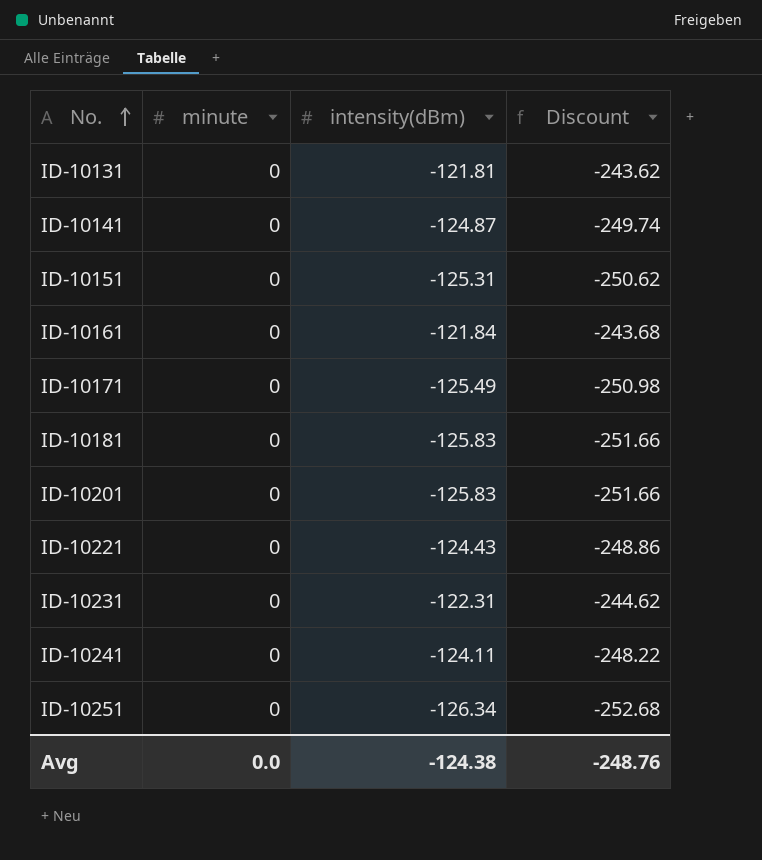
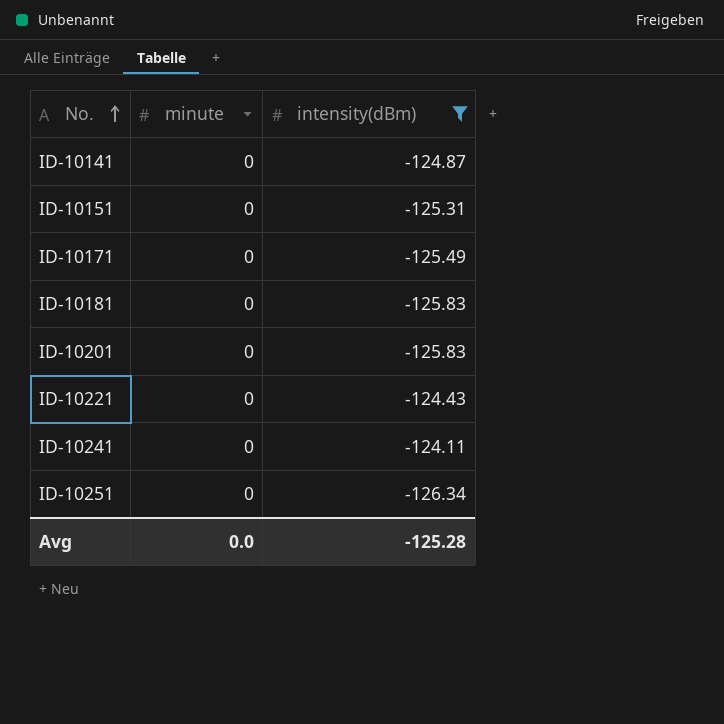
filter: none -> intensity(dBm) <= -124.11
column Discount | formula: [intensity(dBm)] * 2 -> none
Avg | intensity(dBm): -124.38 -> -125.28

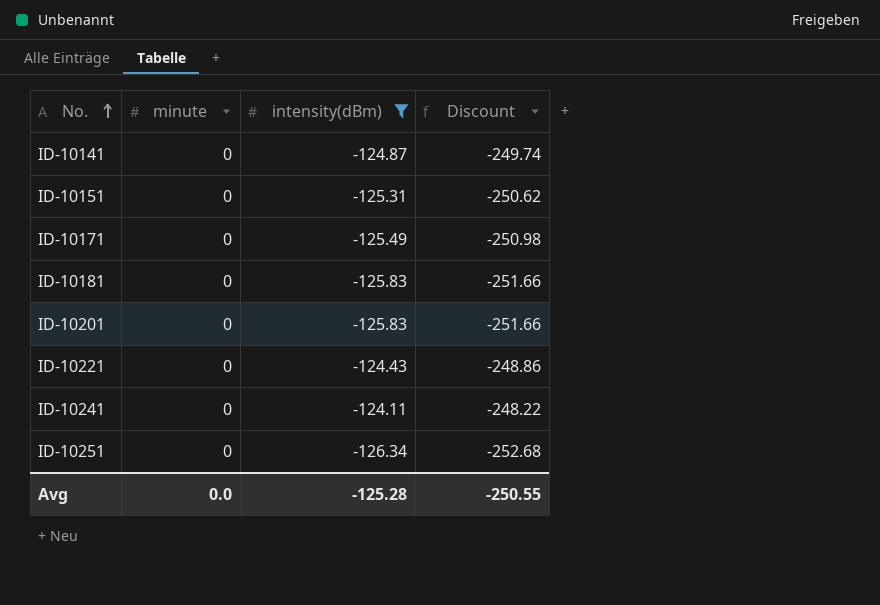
column Discount | formula: none -> [intensity(dBm)] * 2

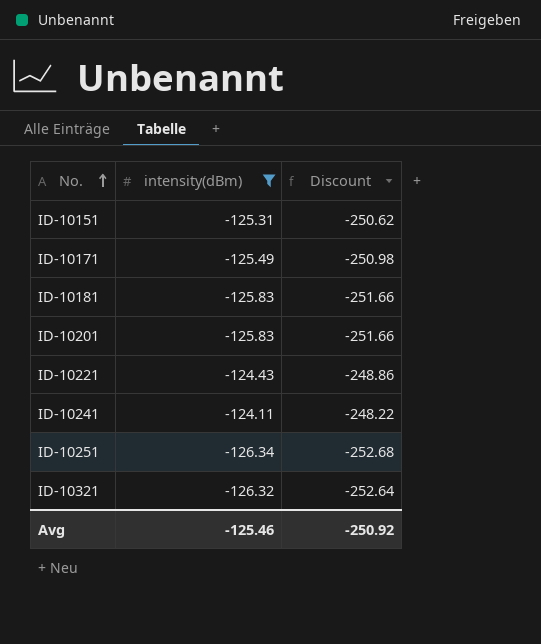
column minute | position: 2 -> none
row ID-10141: 0 | -124.87 | -249.74 -> none
row ID-10321: none -> -126.32 | -252.64
Avg | intensity(dBm): -125.28 -> -125.46
Avg | Discount: -250.55 -> -250.92

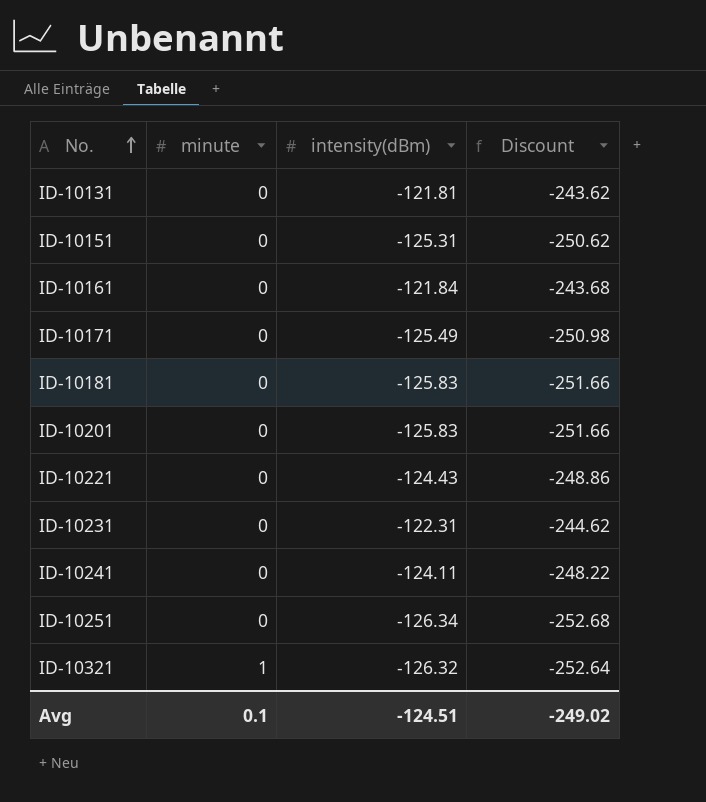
filter: intensity(dBm) <= -124.11 -> none
column minute | position: none -> 2
Avg | intensity(dBm): -125.46 -> -124.51
Avg | Discount: -250.92 -> -249.02

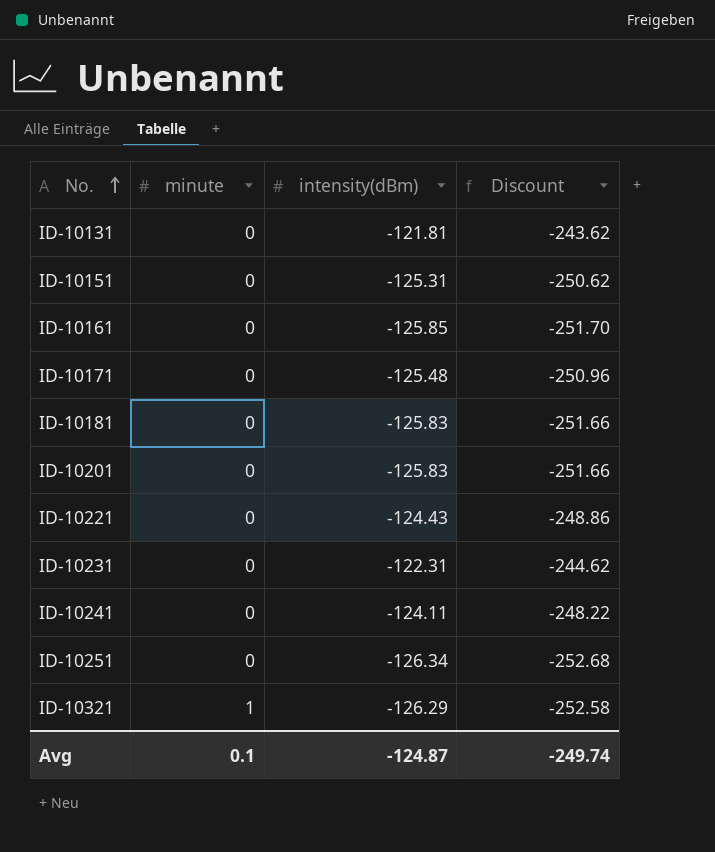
ID-10161 | intensity(dBm): -121.84 -> -125.85
ID-10161 | Discount: -243.68 -> -251.70
ID-10171 | intensity(dBm): -125.49 -> -125.48
ID-10171 | Discount: -250.98 -> -250.96
ID-10321 | intensity(dBm): -126.32 -> -126.29
ID-10321 | Discount: -252.64 -> -252.58
Avg | intensity(dBm): -124.51 -> -124.87
Avg | Discount: -249.02 -> -249.74

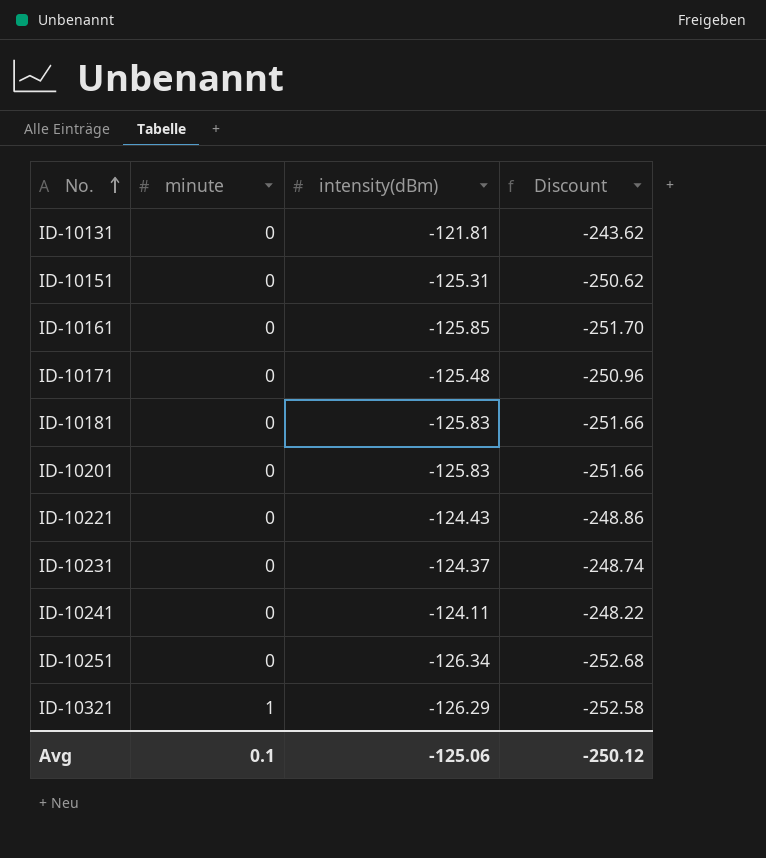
ID-10231 | intensity(dBm): -122.31 -> -124.37
ID-10231 | Discount: -244.62 -> -248.74
Avg | intensity(dBm): -124.87 -> -125.06
Avg | Discount: -249.74 -> -250.12

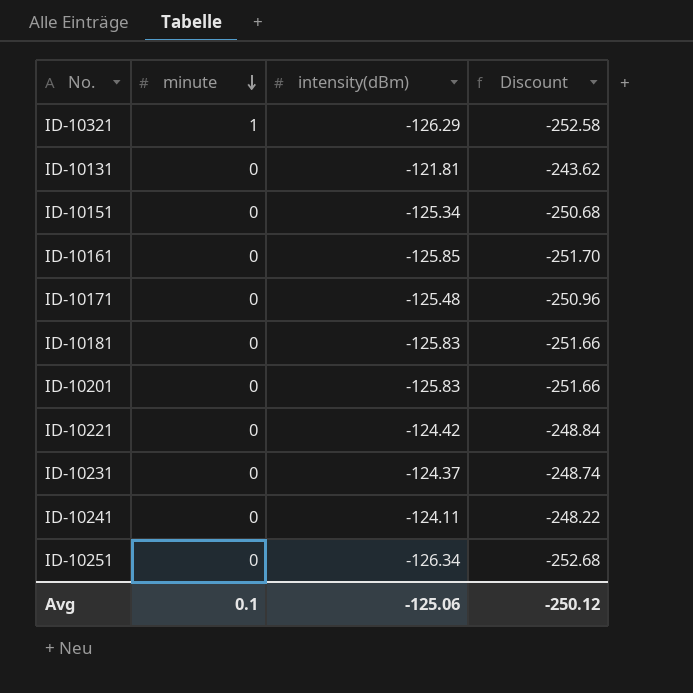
row order: No. ascending -> minute descending
ID-10151 | intensity(dBm): -125.31 -> -125.34
ID-10151 | Discount: -250.62 -> -250.68
ID-10221 | intensity(dBm): -124.43 -> -124.42
ID-10221 | Discount: -248.86 -> -248.84

